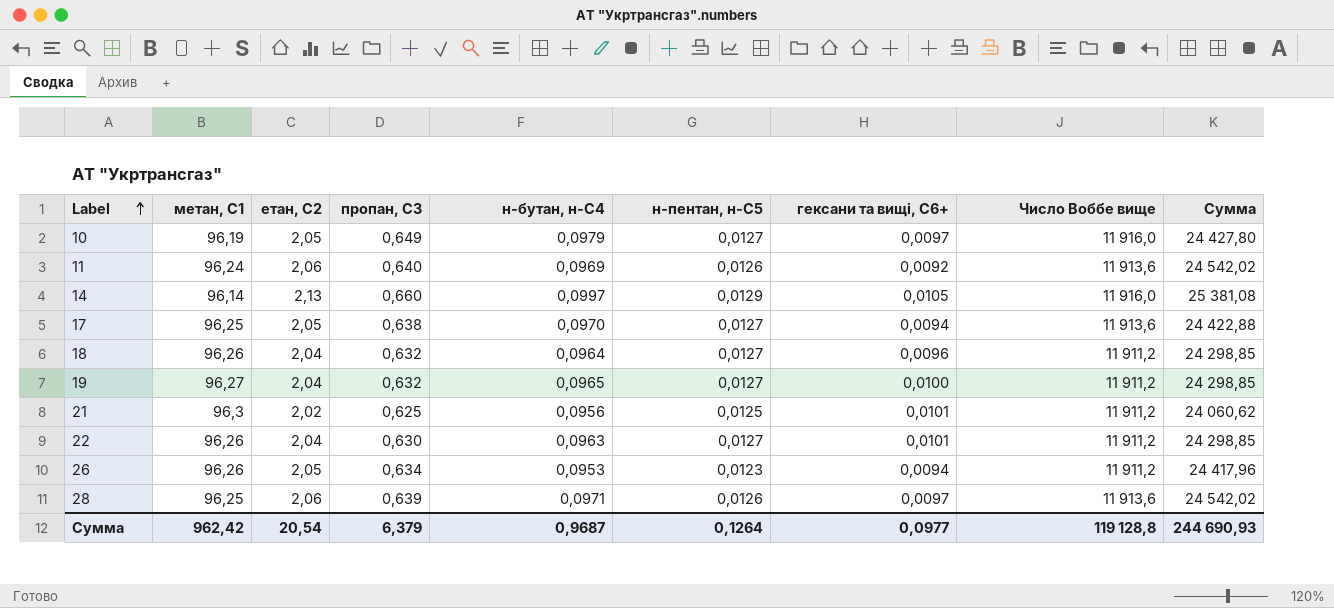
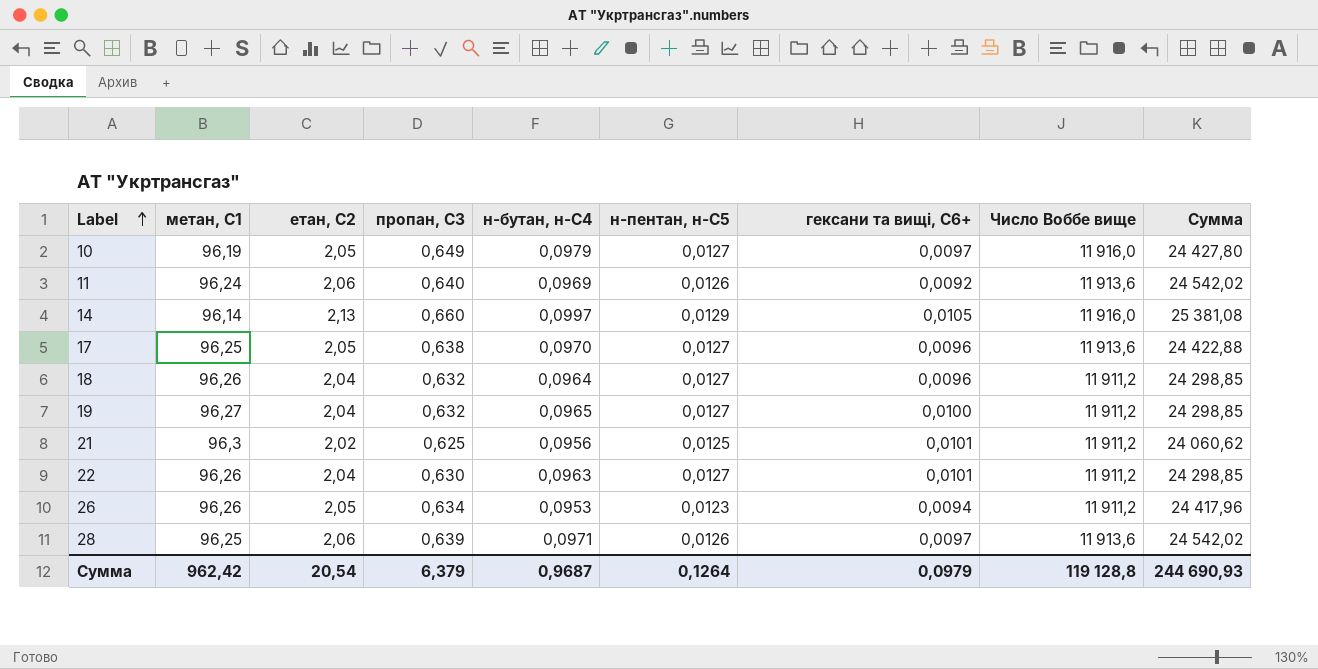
17 | гексани та вищі, С6+: 0,0094 -> 0,0096
Сумма | гексани та вищі, С6+: 0,0977 -> 0,0979

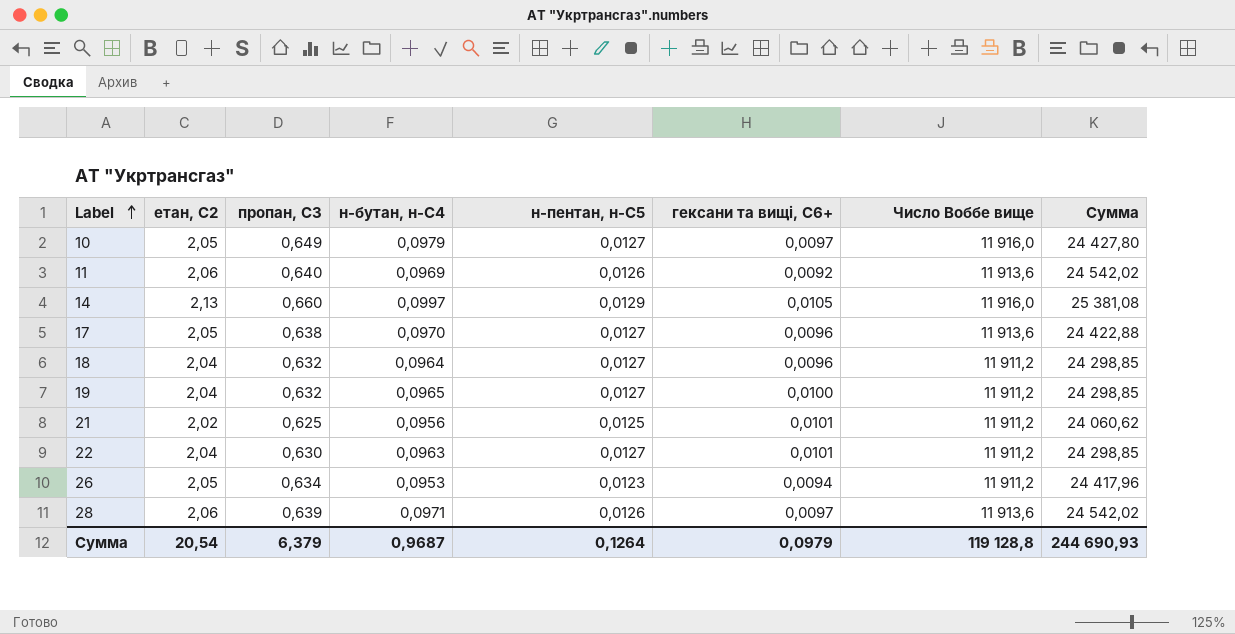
column метан, С1 | position: 2 -> none

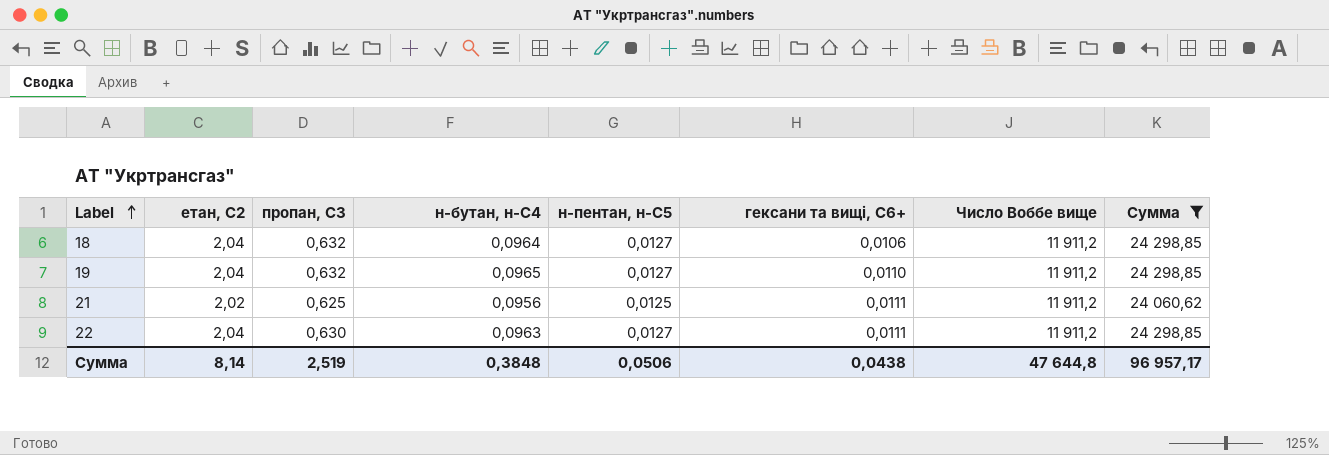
filter: none -> Сумма <= 24 298,85
18 | гексани та вищі, С6+: 0,0096 -> 0,0106
19 | гексани та вищі, С6+: 0,0100 -> 0,0110
21 | гексани та вищі, С6+: 0,0101 -> 0,0111
22 | гексани та вищі, С6+: 0,0101 -> 0,0111
Сумма | етан, С2: 20,54 -> 8,14
Сумма | пропан, С3: 6,379 -> 2,519
Сумма | н-бутан, н-С4: 0,9687 -> 0,3848
Сумма | н-пентан, н-С5: 0,1264 -> 0,0506
Сумма | гексани та вищі, С6+: 0,0979 -> 0,0438
Сумма | Число Воббе вище: 119 128,8 -> 47 644,8
Сумма | Сумма: 244 690,93 -> 96 957,17

